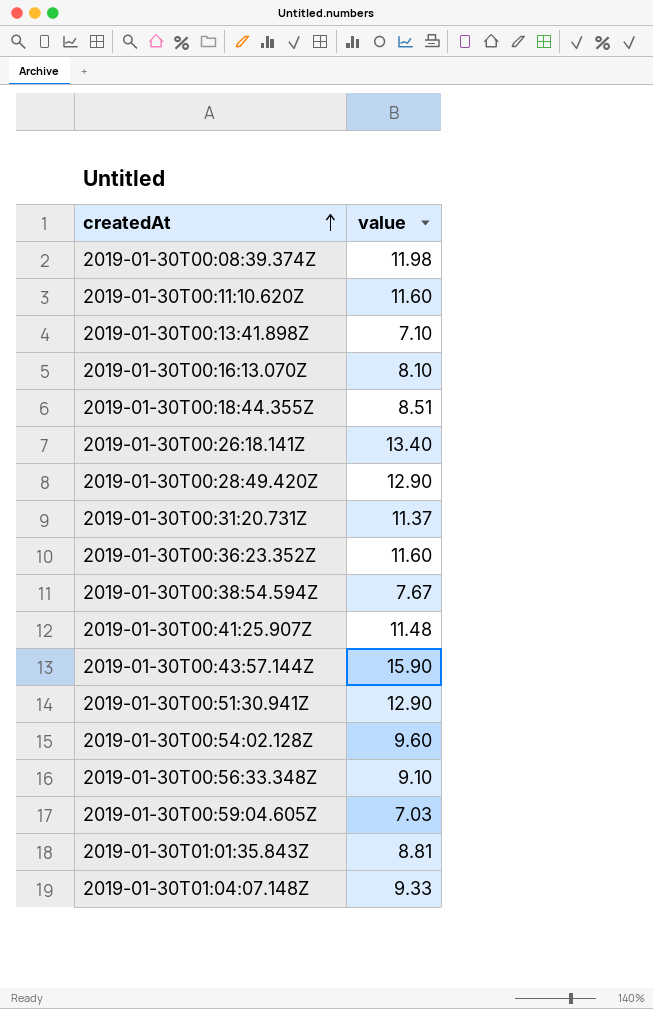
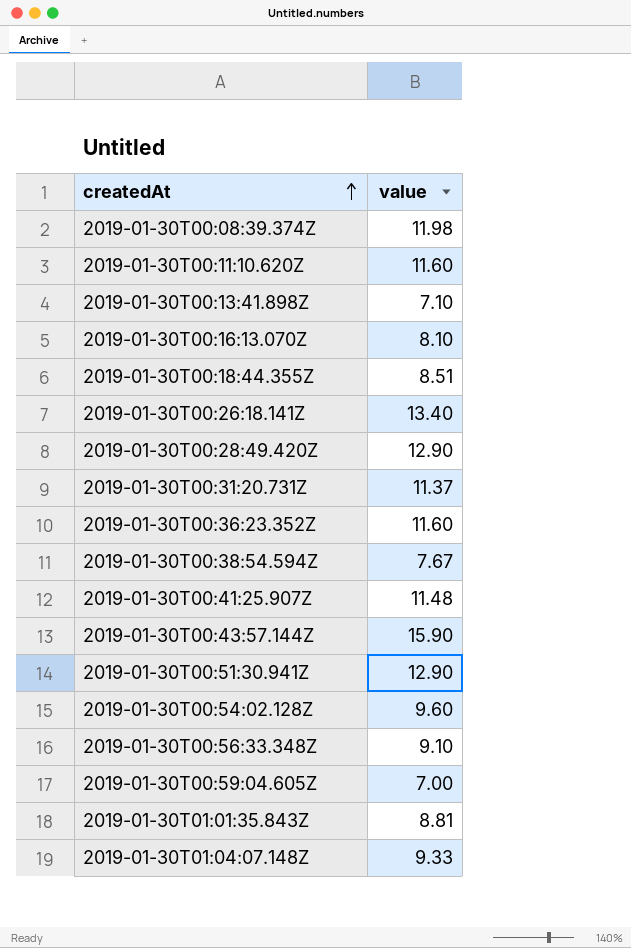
2019-01-30T00:59:04.605Z | value: 7.03 -> 7.00

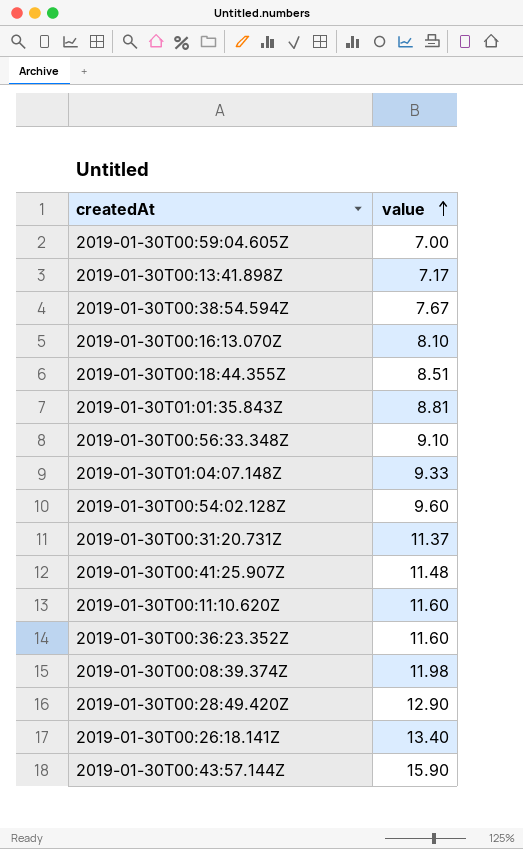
row order: createdAt ascending -> value ascending
row 2019-01-30T00:51:30.941Z: 12.90 -> none
2019-01-30T00:13:41.898Z | value: 7.10 -> 7.17

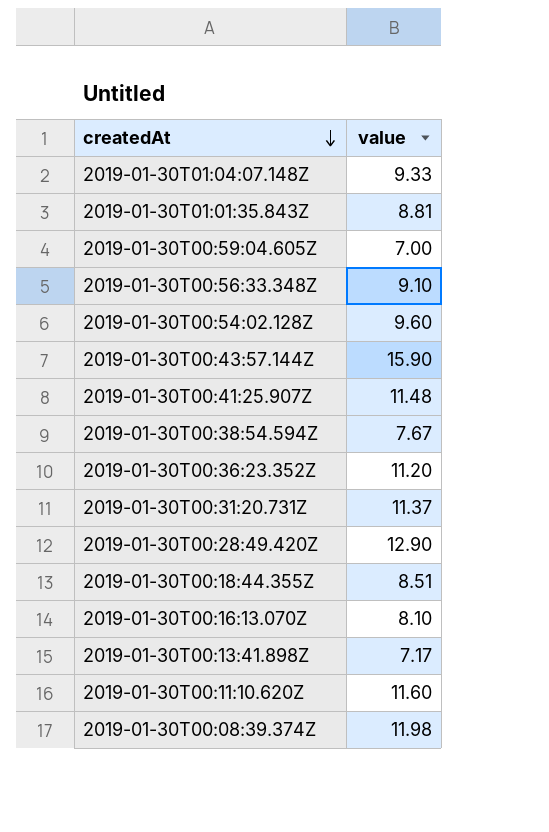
row order: value ascending -> createdAt descending
row 2019-01-30T00:26:18.141Z: 13.40 -> none
2019-01-30T00:36:23.352Z | value: 11.60 -> 11.20

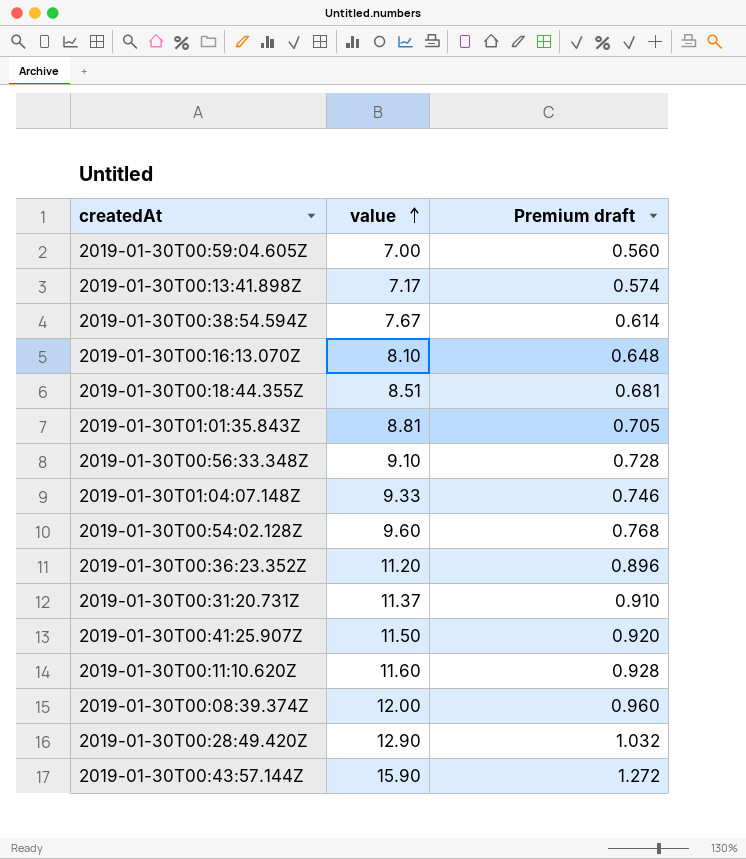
row order: createdAt descending -> value ascending
column Premium draft | formula: none -> [value] * 0.08
2019-01-30T00:41:25.907Z | value: 11.48 -> 11.50
2019-01-30T00:08:39.374Z | value: 11.98 -> 12.00

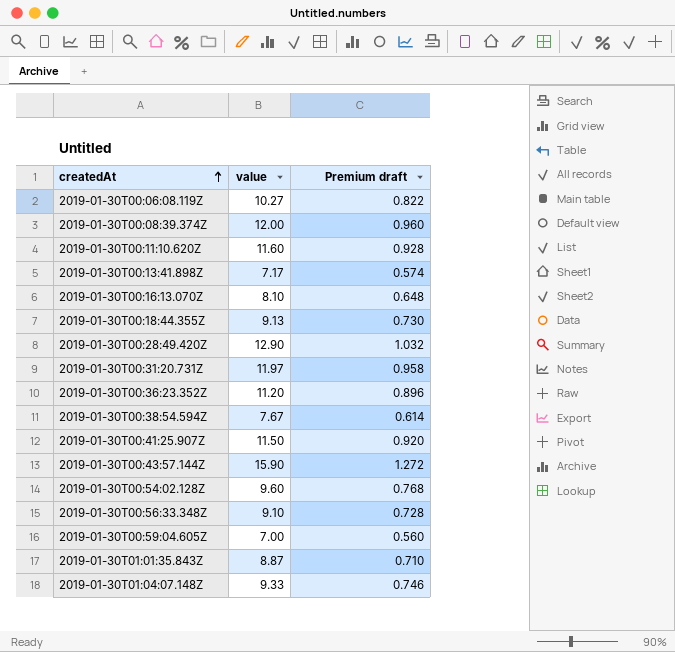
row order: value ascending -> createdAt ascending
row 2019-01-30T00:06:08.119Z: none -> 10.27 | 0.822
2019-01-30T00:18:44.355Z | value: 8.51 -> 9.13
2019-01-30T00:18:44.355Z | Premium draft: 0.681 -> 0.730
2019-01-30T00:31:20.731Z | value: 11.37 -> 11.97
2019-01-30T00:31:20.731Z | Premium draft: 0.910 -> 0.958
2019-01-30T01:01:35.843Z | value: 8.81 -> 8.87
2019-01-30T01:01:35.843Z | Premium draft: 0.705 -> 0.710

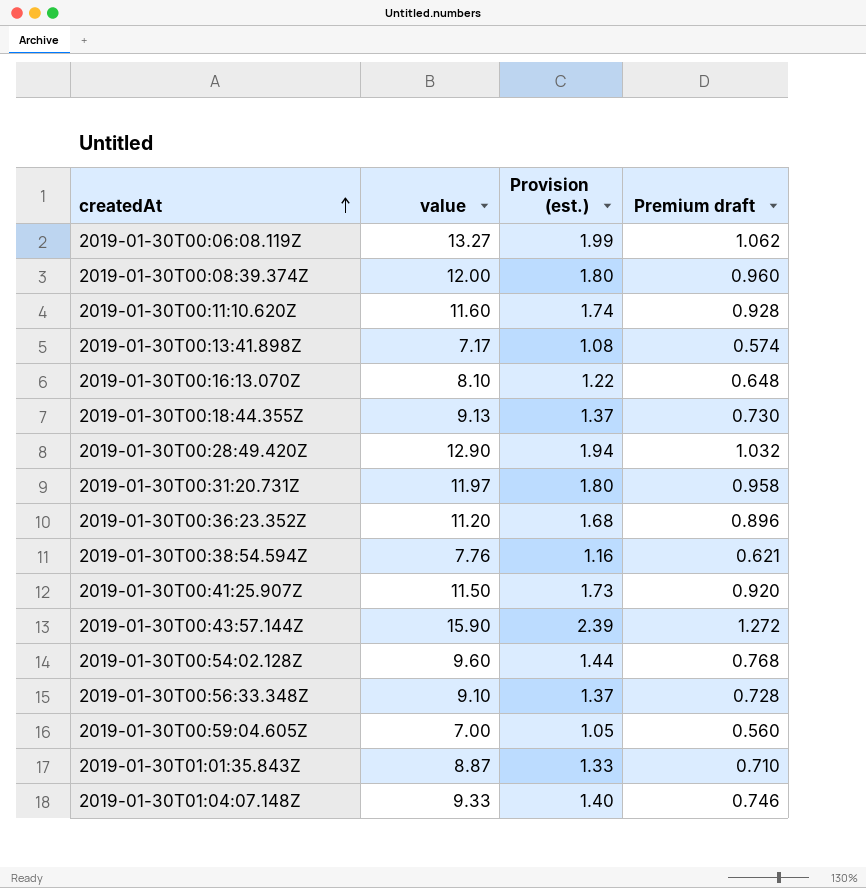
column Provision (est.) | formula: none -> [value] * 0.15
2019-01-30T00:06:08.119Z | value: 10.27 -> 13.27
2019-01-30T00:06:08.119Z | Premium draft: 0.822 -> 1.062
2019-01-30T00:38:54.594Z | value: 7.67 -> 7.76
2019-01-30T00:38:54.594Z | Premium draft: 0.614 -> 0.621

